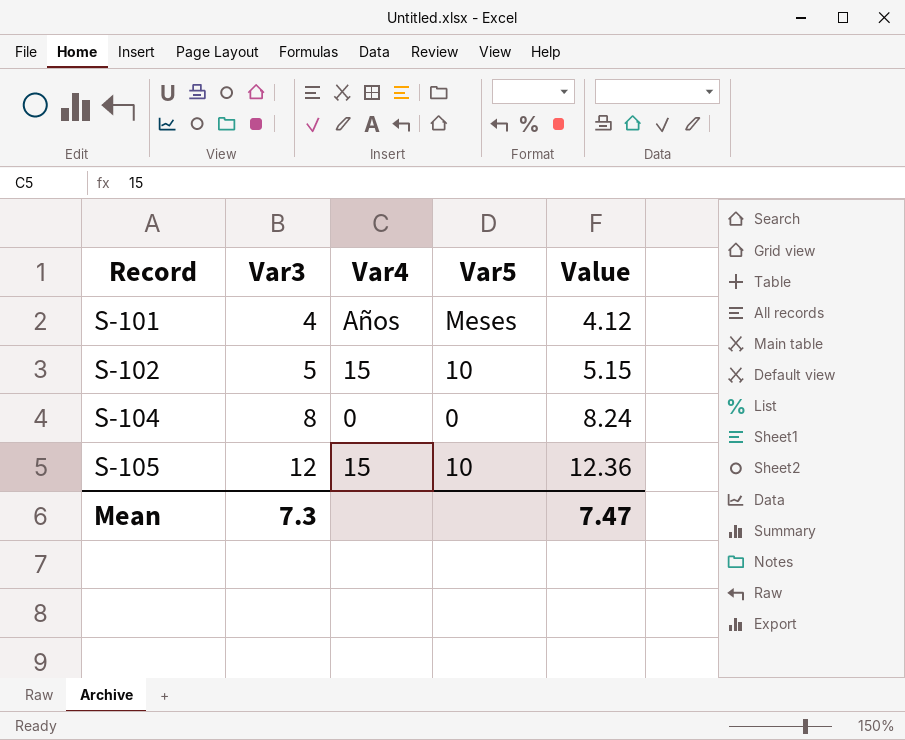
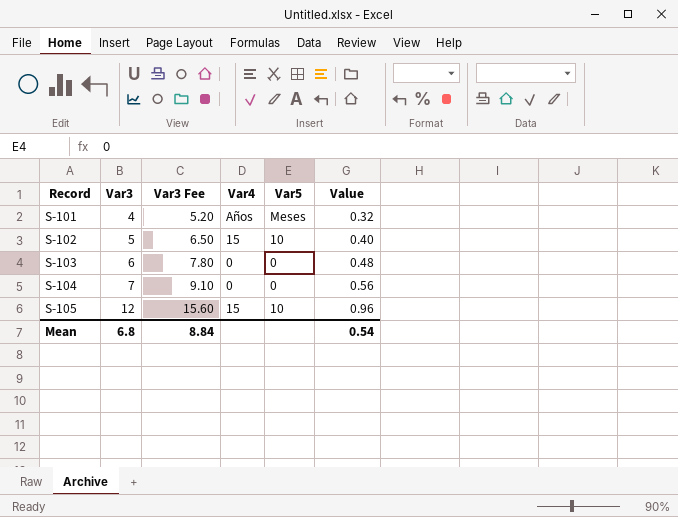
column Var3 Fee | formula: none -> [Var3] * 1.3
column Value | formula: [Var3] * 1.03 -> [Var3] * 0.08
row S-103: none -> 6 | 7.80 | 0 | 0 | 0.48
S-104 | Var3: 8 -> 7
Mean | Var3: 7.3 -> 6.8
Mean | Value: 7.47 -> 0.54

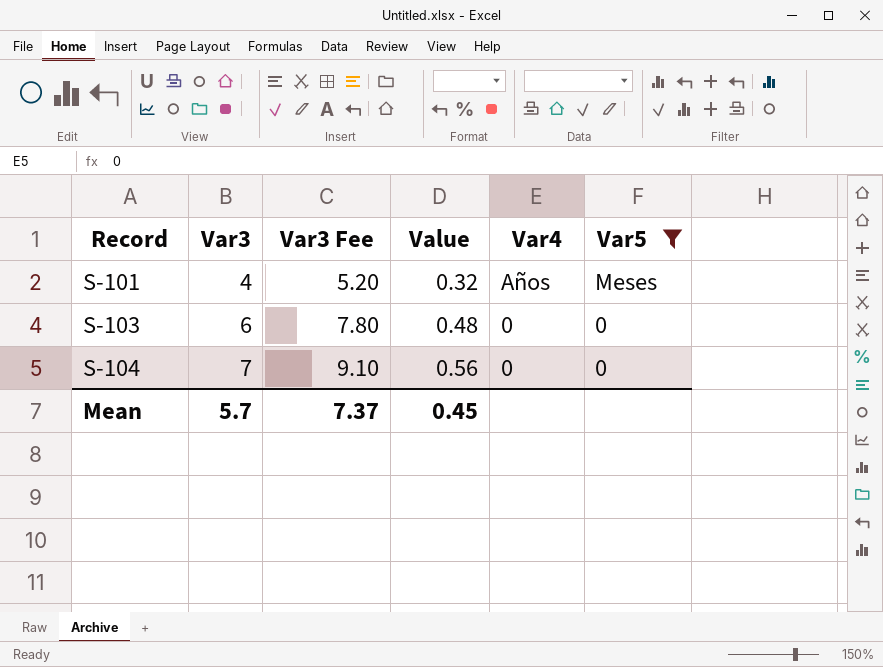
filter: none -> Var5 != 10
column Value | position: 6 -> 4
Mean | Var3: 6.8 -> 5.7
Mean | Var3 Fee: 8.84 -> 7.37
Mean | Value: 0.54 -> 0.45

